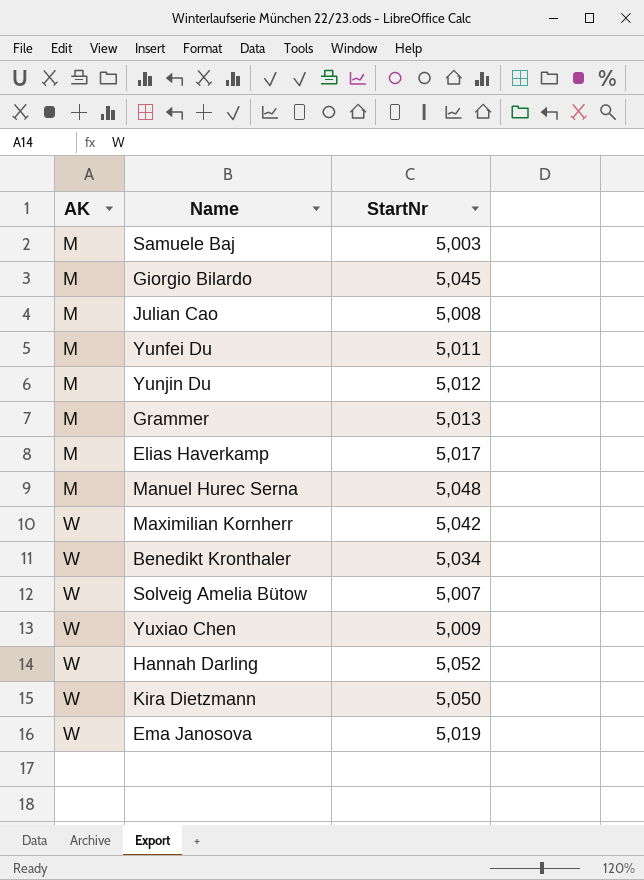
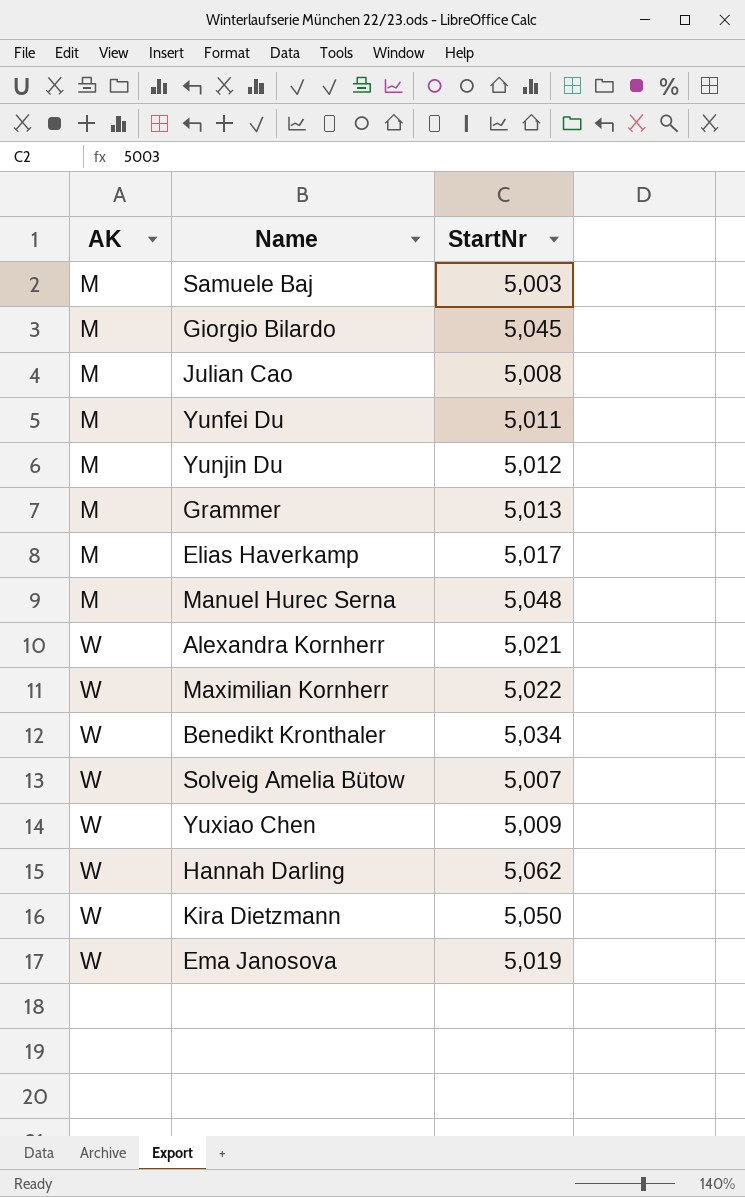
row Alexandra Kornherr: none -> W | 5,021
Maximilian Kornherr | StartNr: 5,042 -> 5,022
Hannah Darling | StartNr: 5,052 -> 5,062

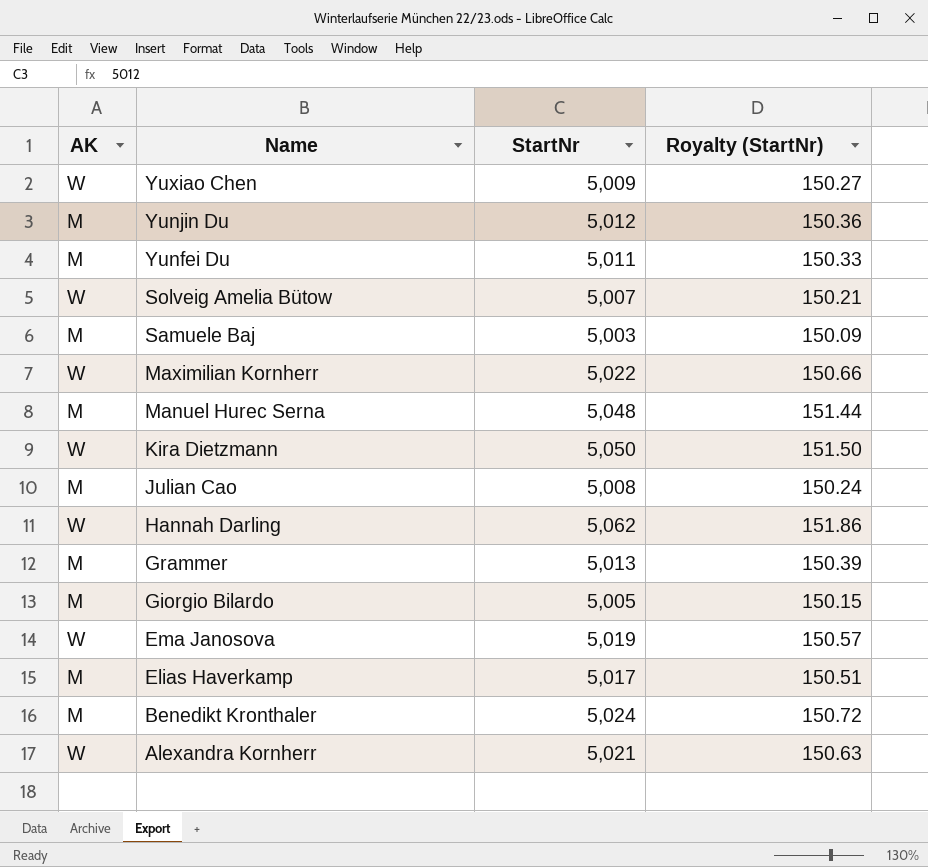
row order: AK ascending -> Name descending
column Royalty (StartNr) | formula: none -> [StartNr] * 0.03
Giorgio Bilardo | StartNr: 5,045 -> 5,005
Benedikt Kronthaler | AK: W -> M
Benedikt Kronthaler | StartNr: 5,034 -> 5,024

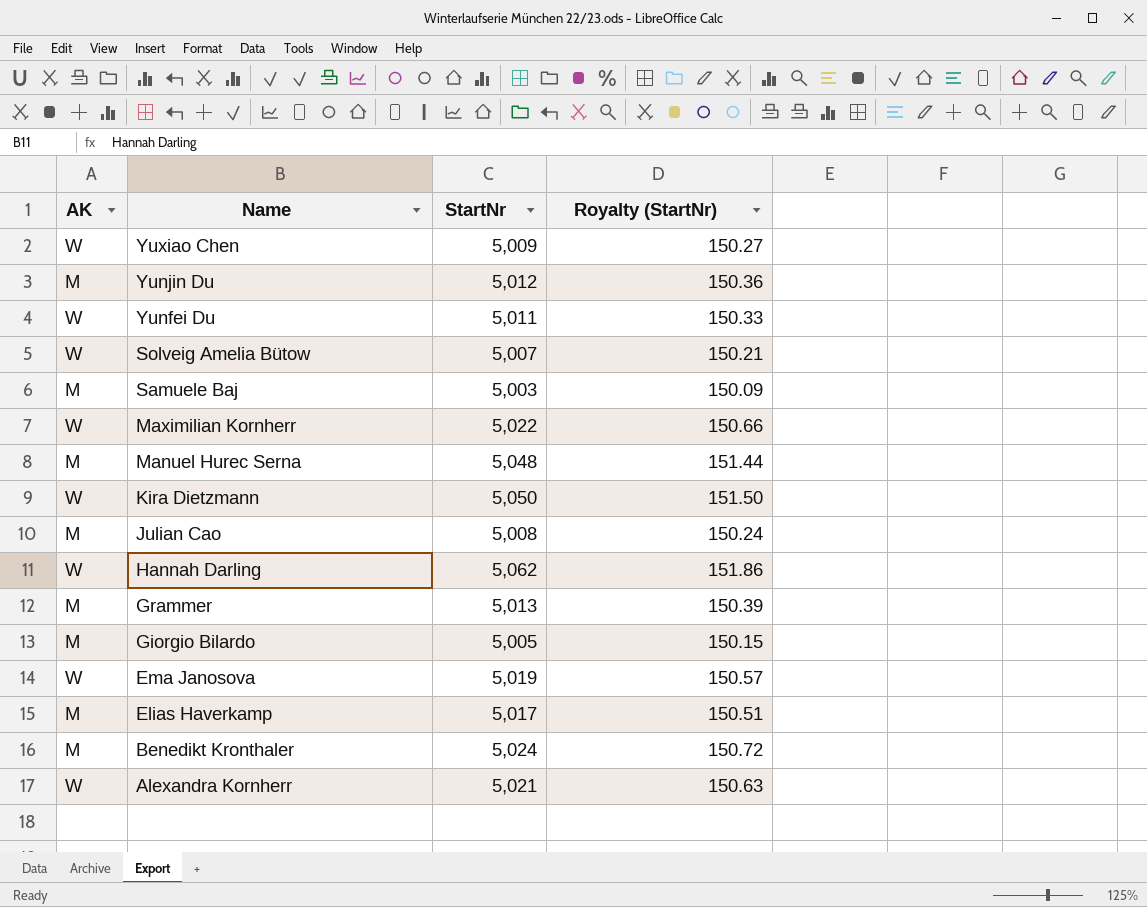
Yunfei Du | AK: M -> W

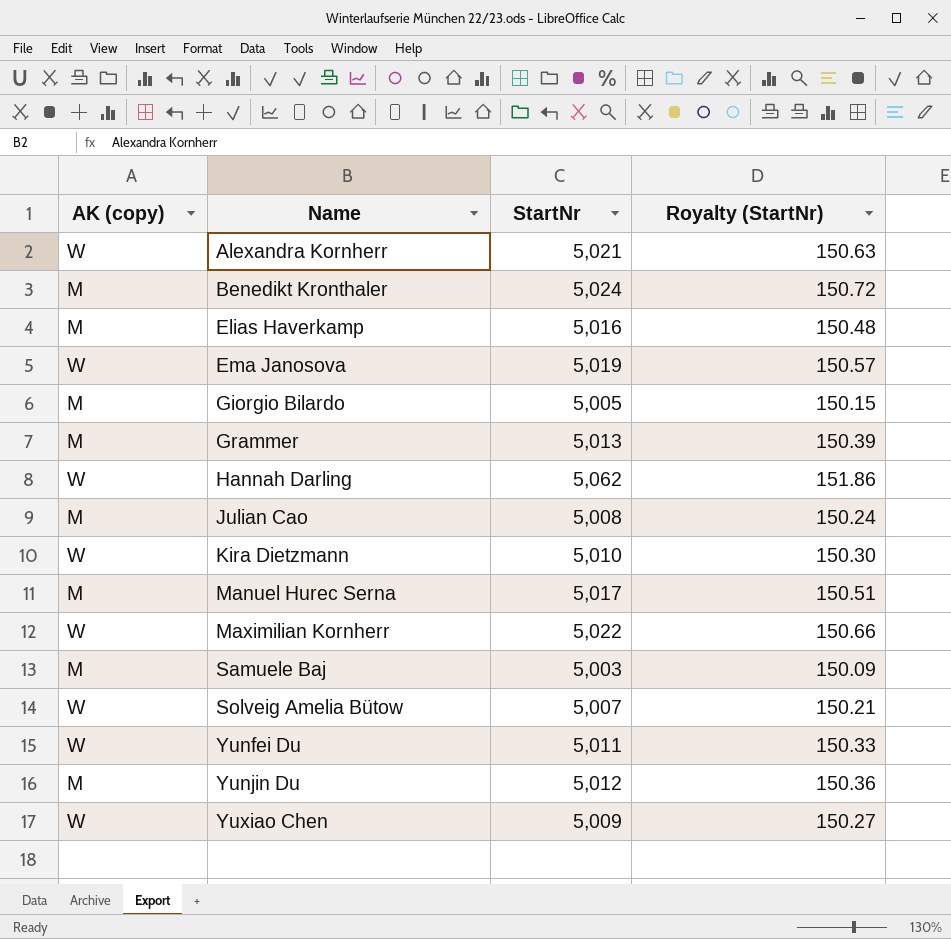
row order: Name descending -> Name ascending
column name: AK -> AK (copy)
Elias Haverkamp | StartNr: 5,017 -> 5,016
Elias Haverkamp | Royalty (StartNr): 150.51 -> 150.48
Kira Dietzmann | StartNr: 5,050 -> 5,010
Kira Dietzmann | Royalty (StartNr): 151.50 -> 150.30
Manuel Hurec Serna | StartNr: 5,048 -> 5,017
Manuel Hurec Serna | Royalty (StartNr): 151.44 -> 150.51

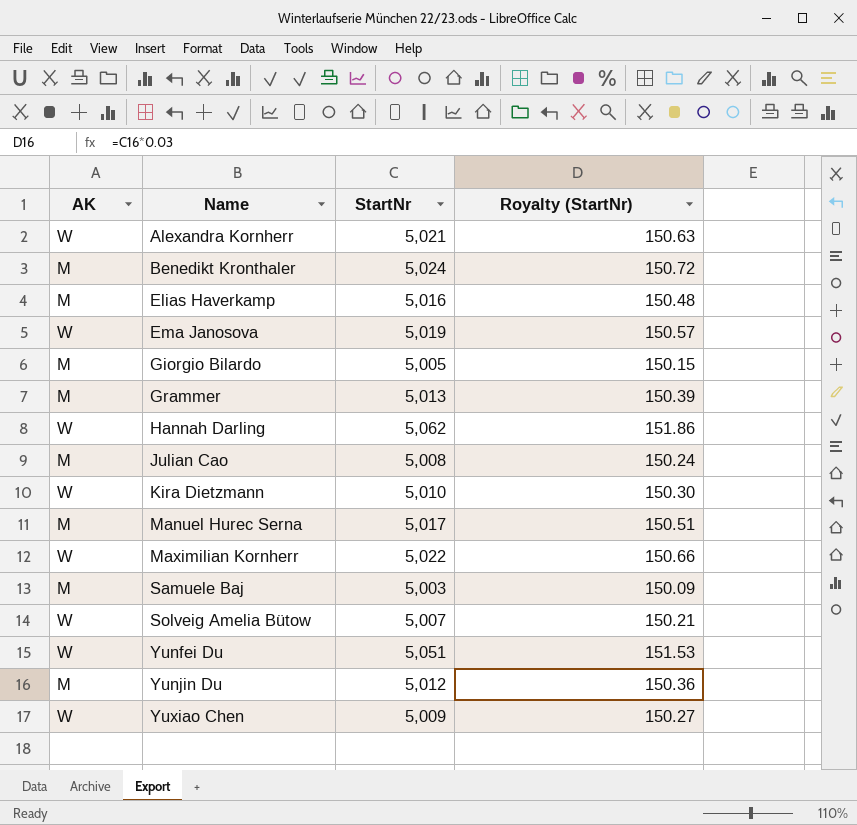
column name: AK (copy) -> AK
Yunfei Du | StartNr: 5,011 -> 5,051
Yunfei Du | Royalty (StartNr): 150.33 -> 151.53

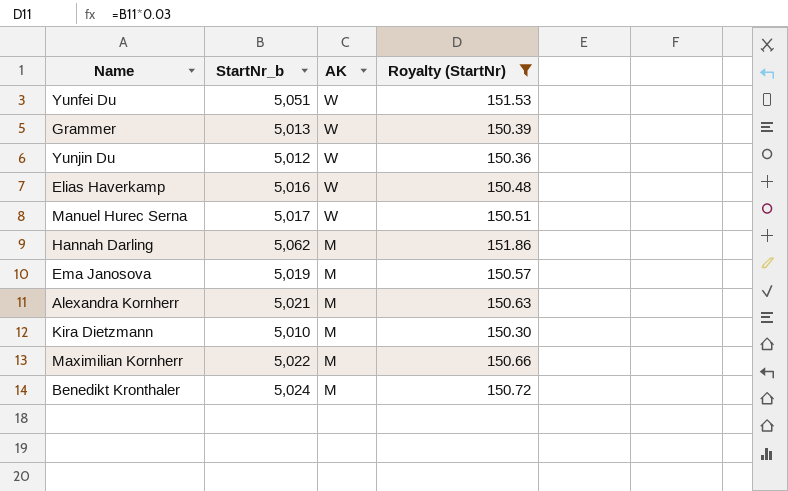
filter: none -> Royalty (StartNr) >= 150.30
row order: Name ascending -> AK descending
column name: StartNr -> StartNr_b
column AK | position: 1 -> 3
Grammer | AK: M -> W
Yunjin Du | AK: M -> W
Elias Haverkamp | AK: M -> W
Manuel Hurec Serna | AK: M -> W
Hannah Darling | AK: W -> M
Ema Janosova | AK: W -> M
Alexandra Kornherr | AK: W -> M
Kira Dietzmann | AK: W -> M
Maximilian Kornherr | AK: W -> M

